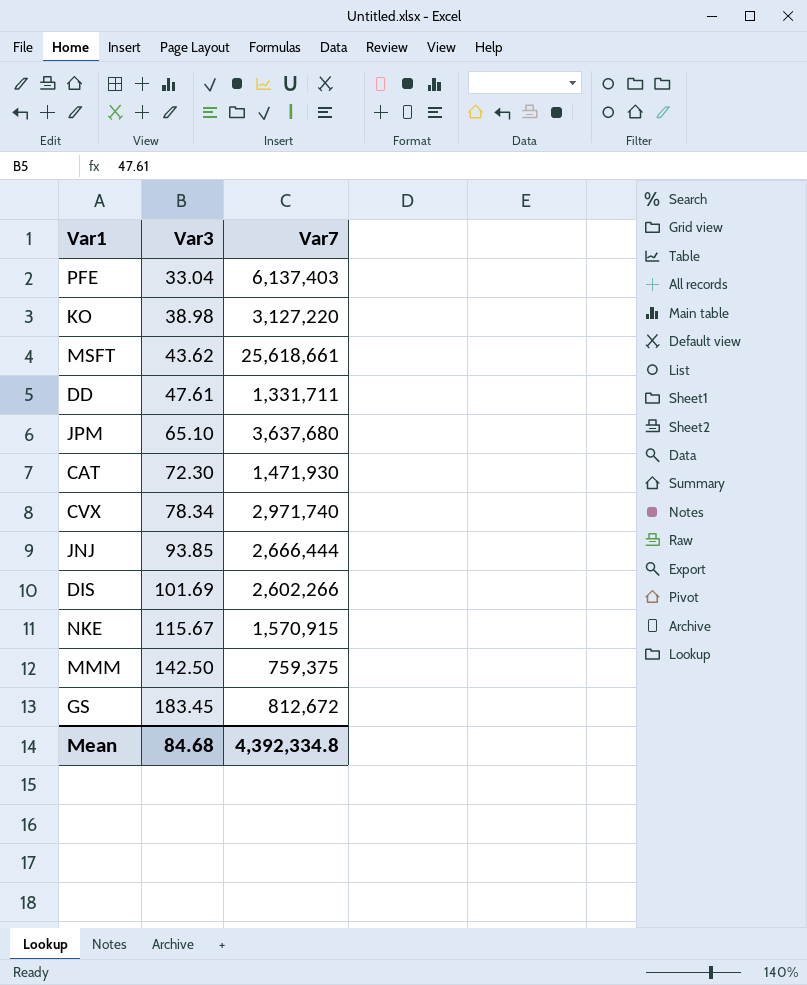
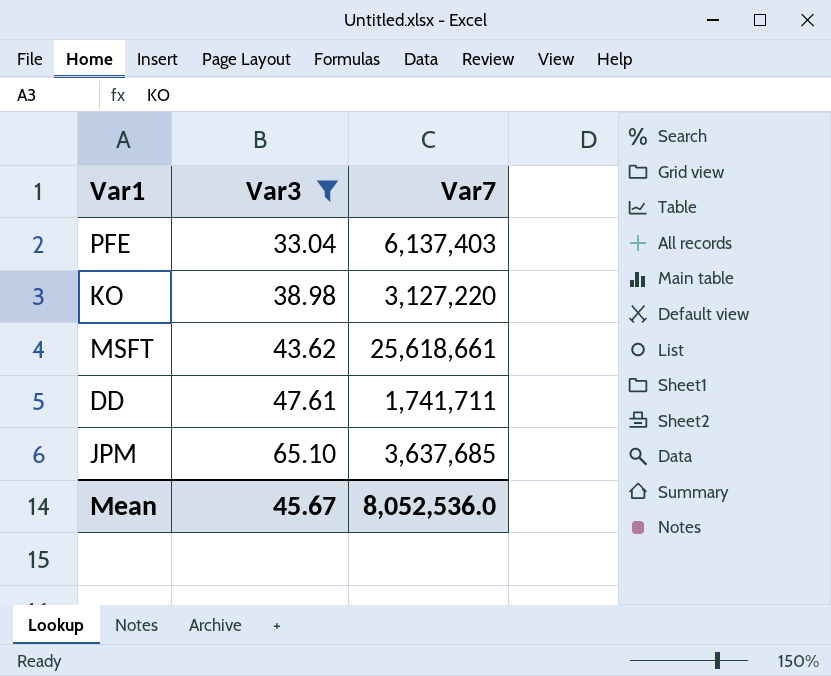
filter: none -> Var3 <= 65.10
DD | Var7: 1,331,711 -> 1,741,711
JPM | Var7: 3,637,680 -> 3,637,685
Mean | Var3: 84.68 -> 45.67
Mean | Var7: 4,392,334.8 -> 8,052,536.0

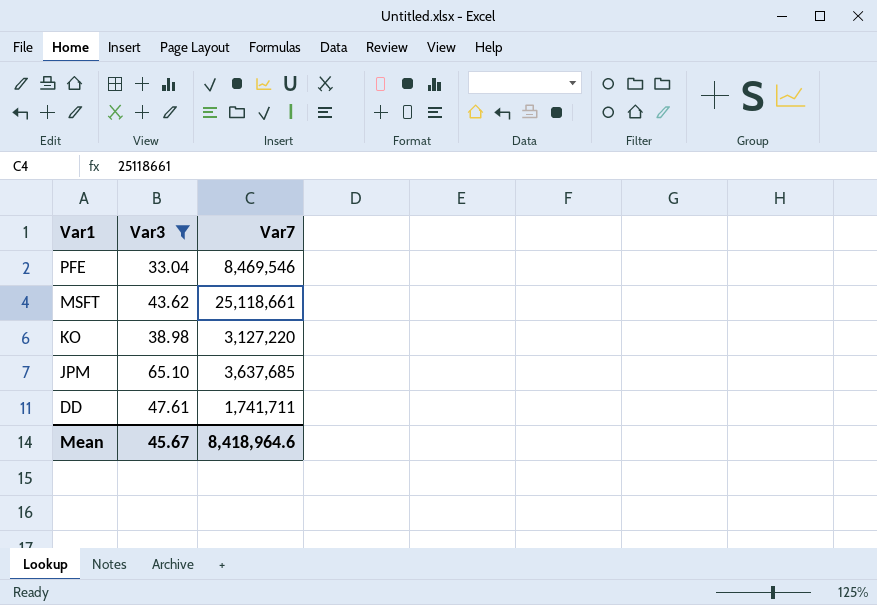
row order: Var3 ascending -> Var1 descending
PFE | Var7: 6,137,403 -> 8,469,546
MSFT | Var7: 25,618,661 -> 25,118,661
Mean | Var7: 8,052,536.0 -> 8,418,964.6

